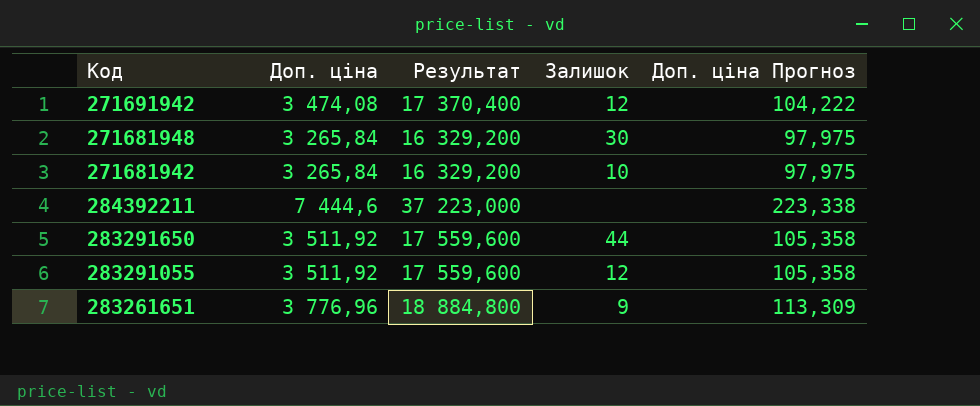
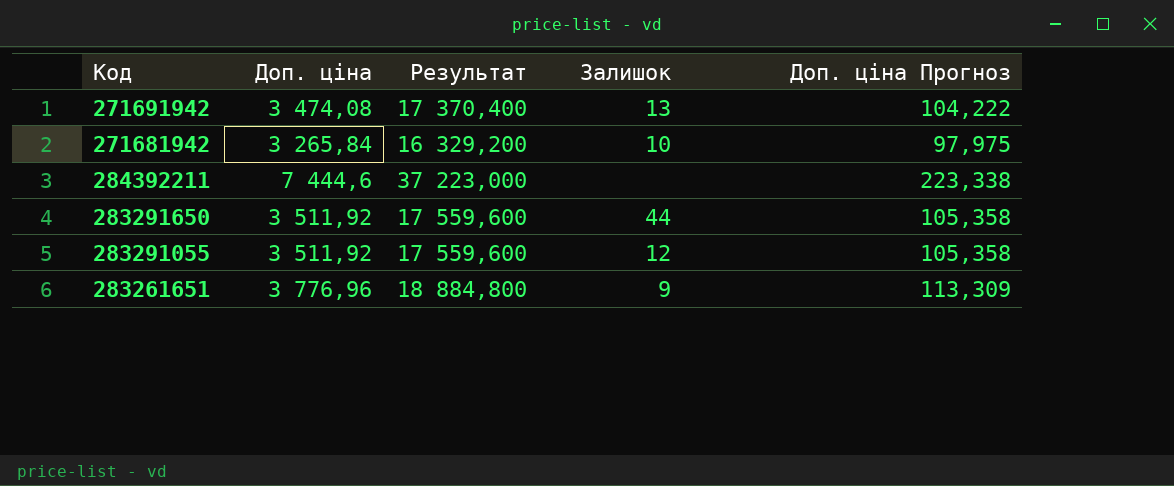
row 271681948: 3 265,84 | 16 329,200 | 30 | 97,975 -> none
271691942 | Залишок: 12 -> 13

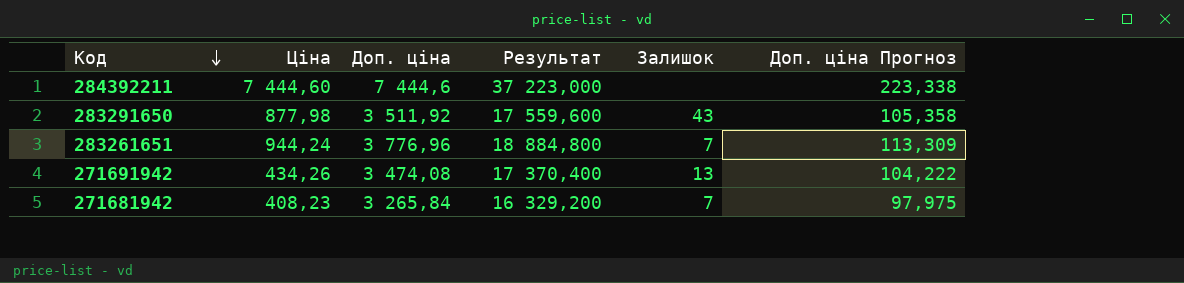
row order: none -> Код descending
column Ціна | position: none -> 2
row 283291055: 3 511,92 | 17 559,600 | 12 | 105,358 -> none
283291650 | Залишок: 44 -> 43
283261651 | Залишок: 9 -> 7
271681942 | Залишок: 10 -> 7

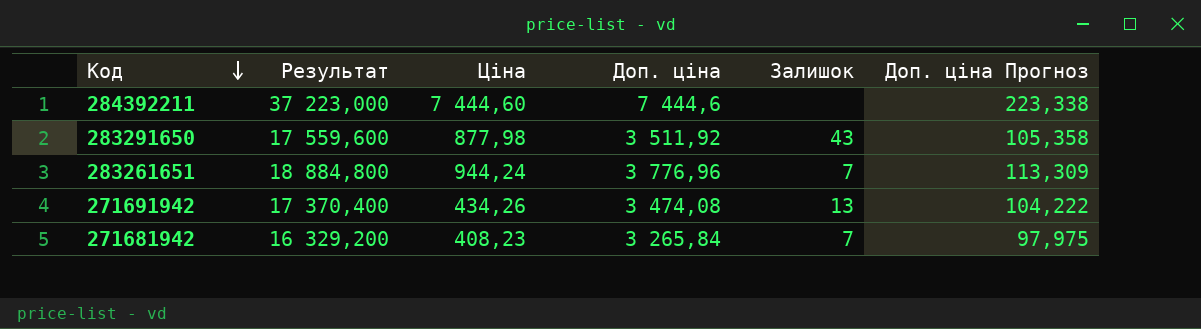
column Результат | position: 4 -> 2

